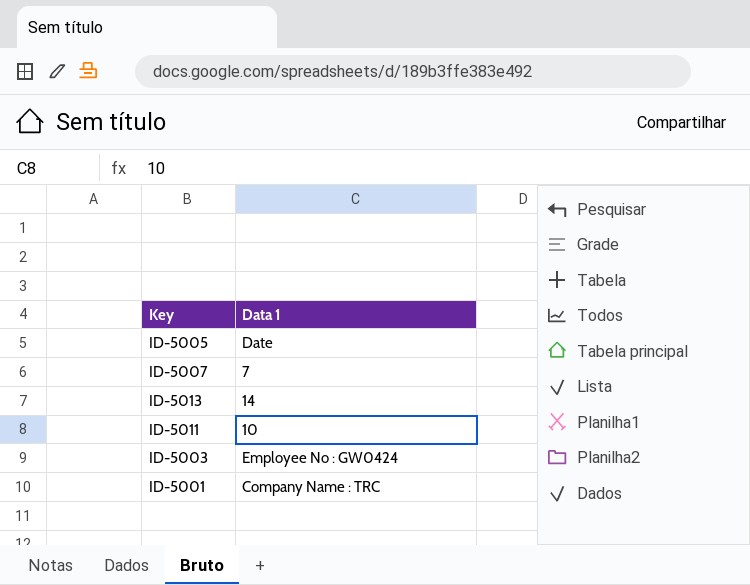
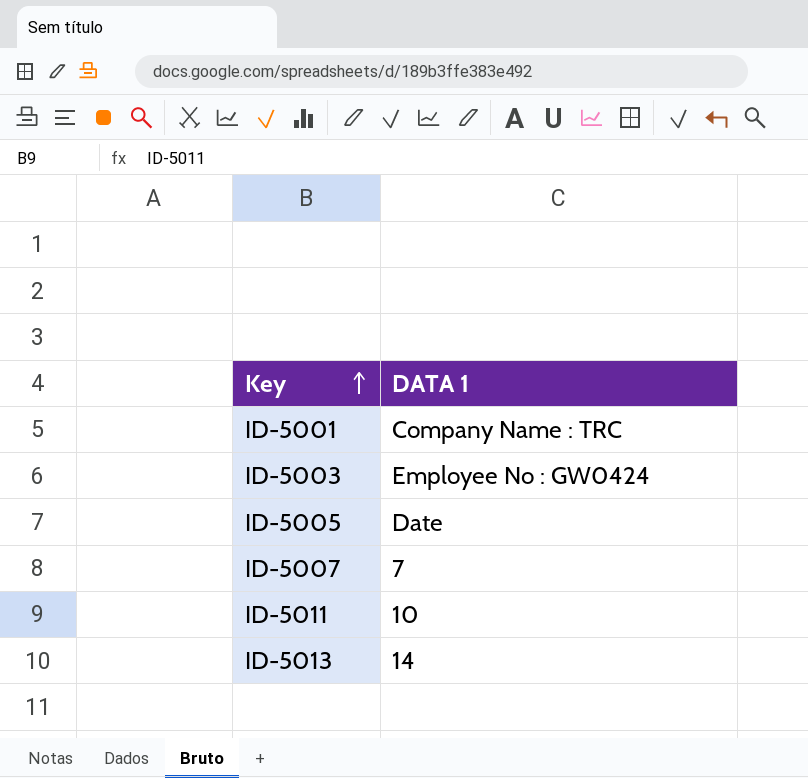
row order: none -> Key ascending
column name: Data 1 -> DATA 1

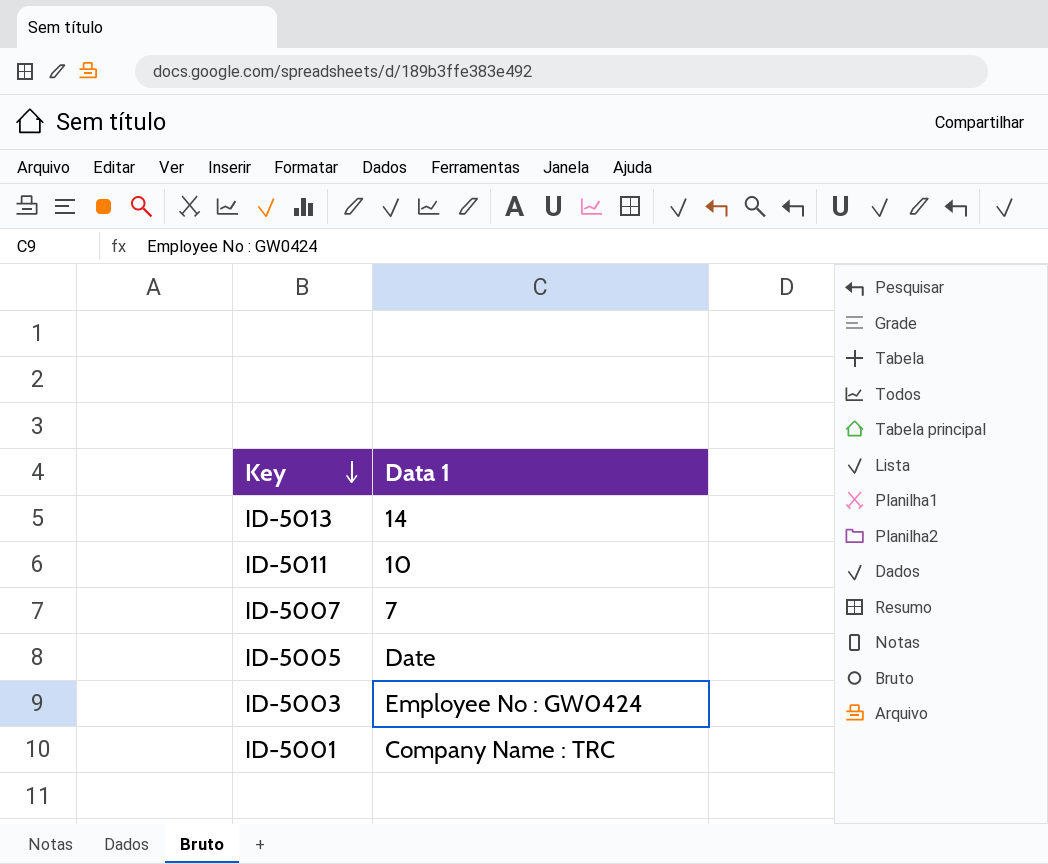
row order: Key ascending -> Key descending
column name: DATA 1 -> Data 1

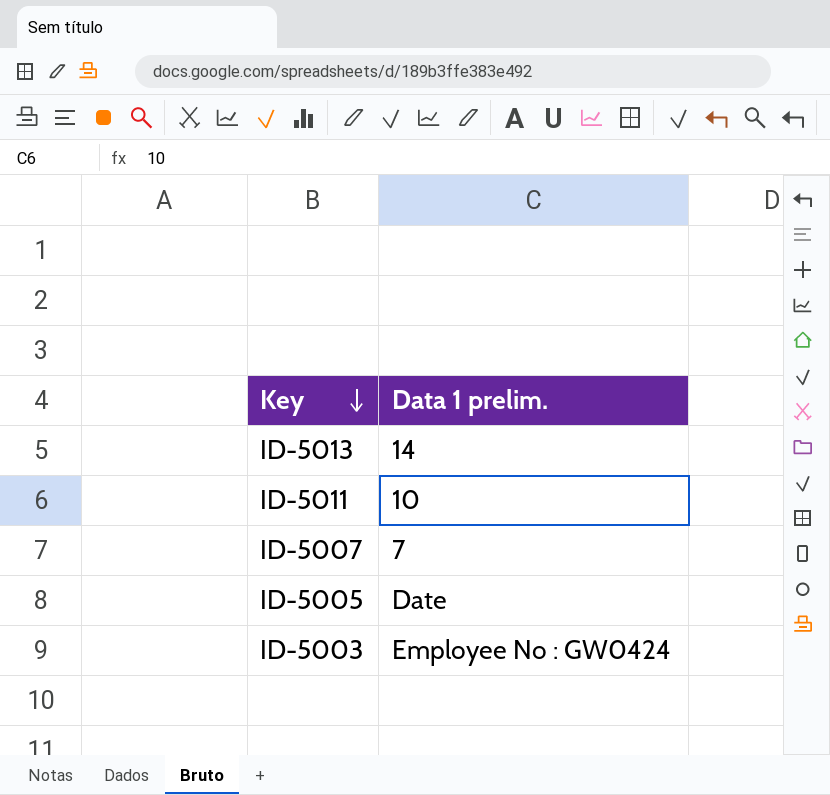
column name: Data 1 -> Data 1 prelim.
row ID-5001: Company Name : TRC -> none

